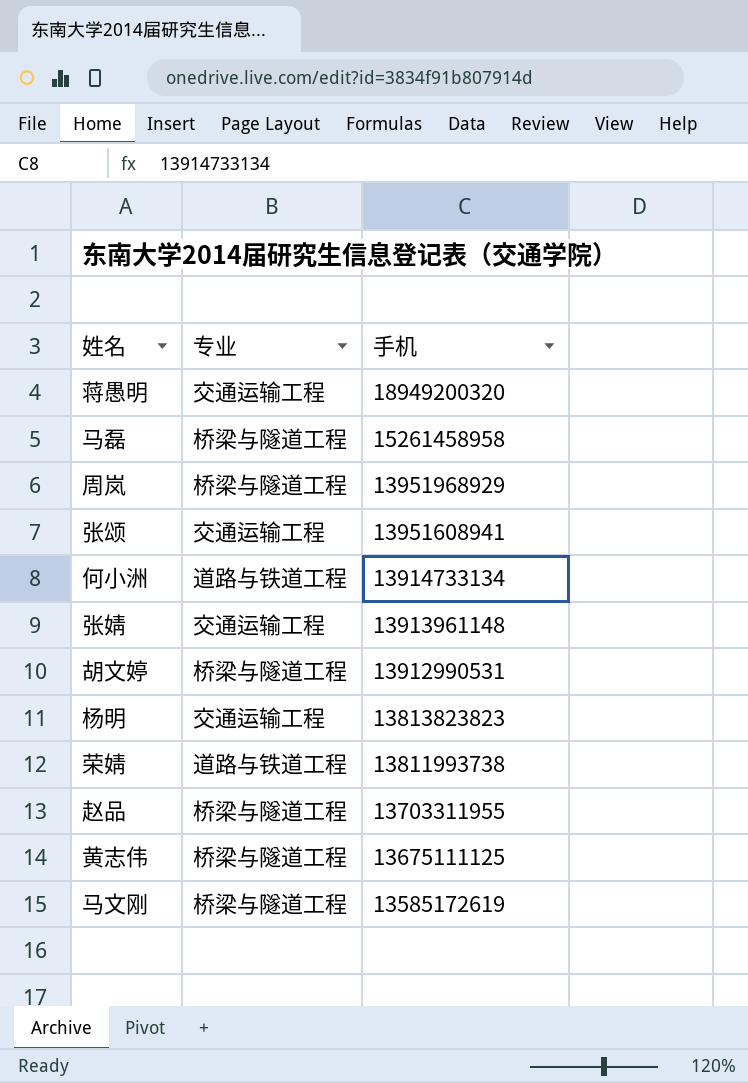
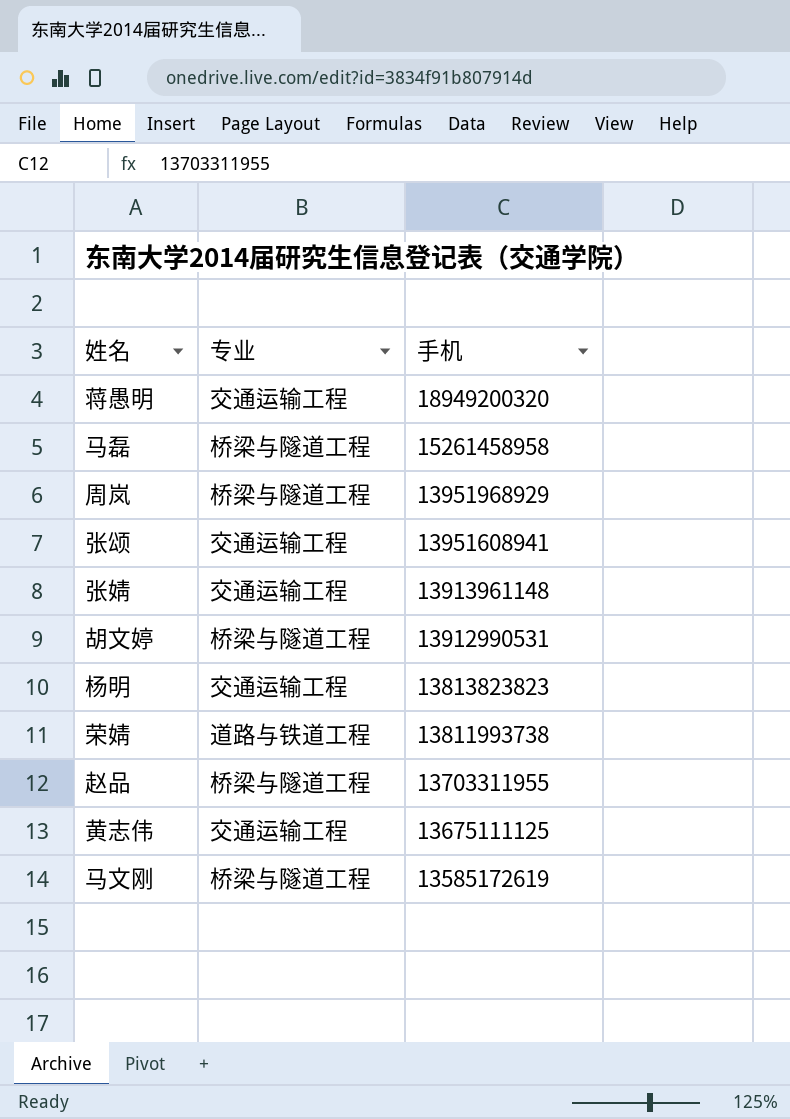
row 何小洲: 道路与铁道工程 | 13914733134 -> none
黄志伟 | 专业: 桥梁与隧道工程 -> 交通运输工程

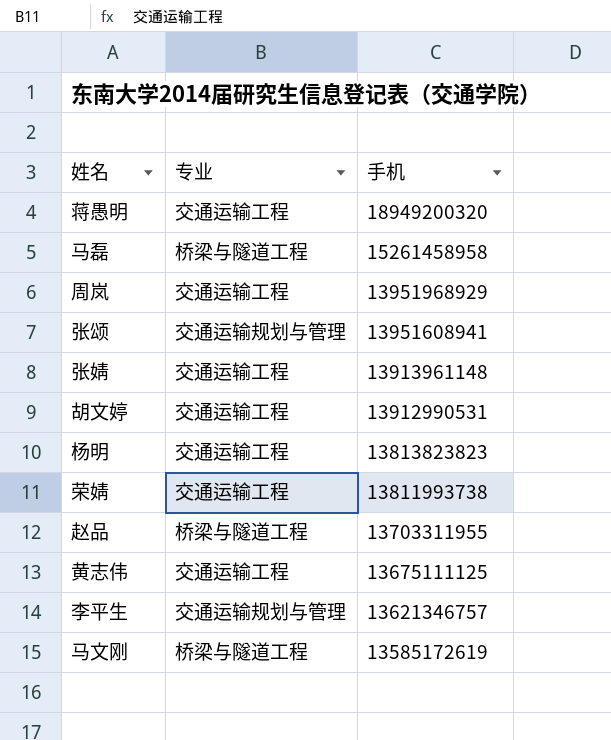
周岚 | 专业: 桥梁与隧道工程 -> 交通运输工程
张颂 | 专业: 交通运输工程 -> 交通运输规划与管理
胡文婷 | 专业: 桥梁与隧道工程 -> 交通运输工程
荣婧 | 专业: 道路与铁道工程 -> 交通运输工程
row 李平生: none -> 交通运输规划与管理 | 13621346757

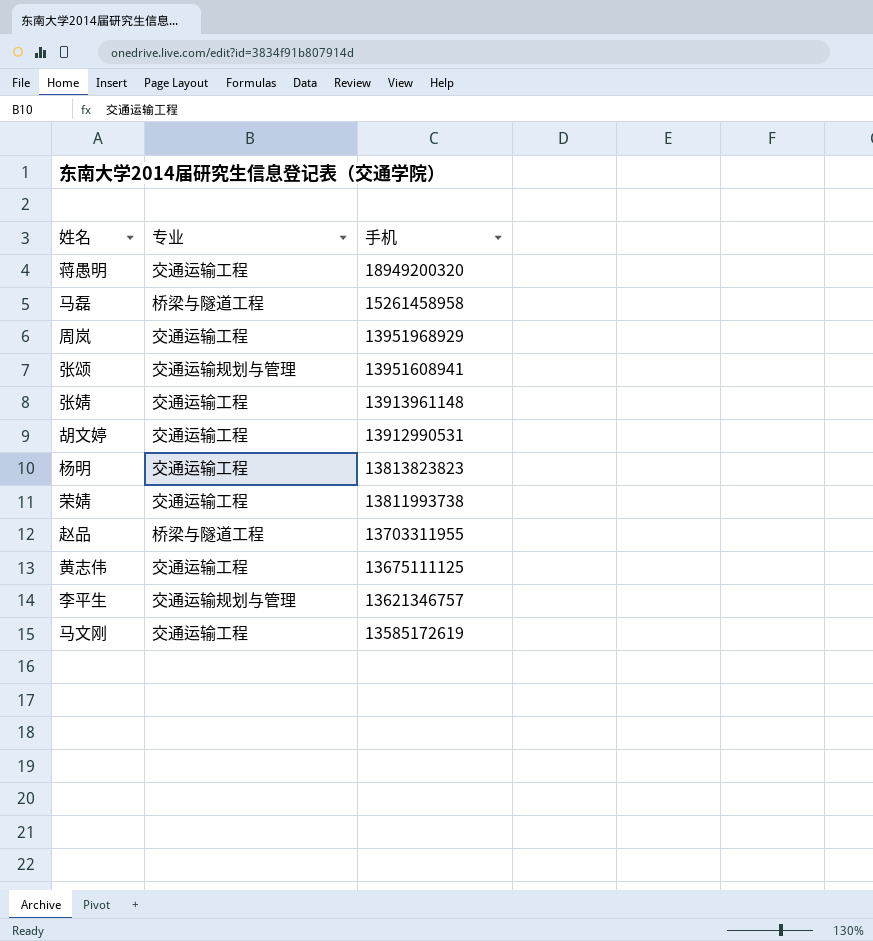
马文刚 | 专业: 桥梁与隧道工程 -> 交通运输工程

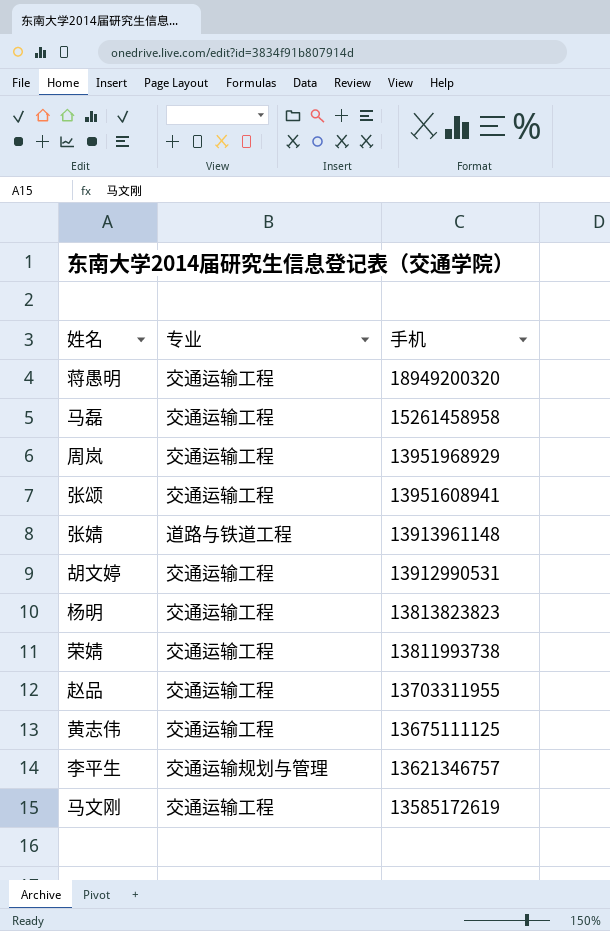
马磊 | 专业: 桥梁与隧道工程 -> 交通运输工程
张颂 | 专业: 交通运输规划与管理 -> 交通运输工程
张婧 | 专业: 交通运输工程 -> 道路与铁道工程
赵品 | 专业: 桥梁与隧道工程 -> 交通运输工程

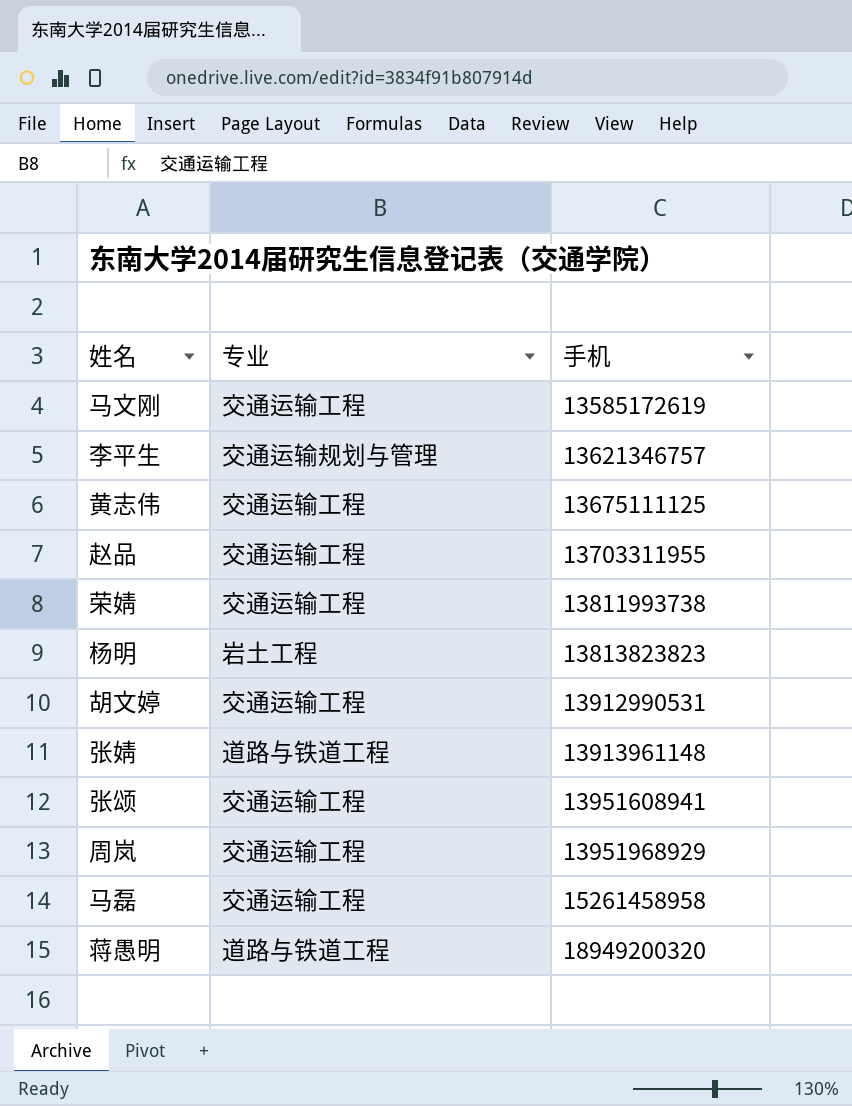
row order: 手机 descending -> 手机 ascending
杨明 | 专业: 交通运输工程 -> 岩土工程
蒋愚明 | 专业: 交通运输工程 -> 道路与铁道工程

